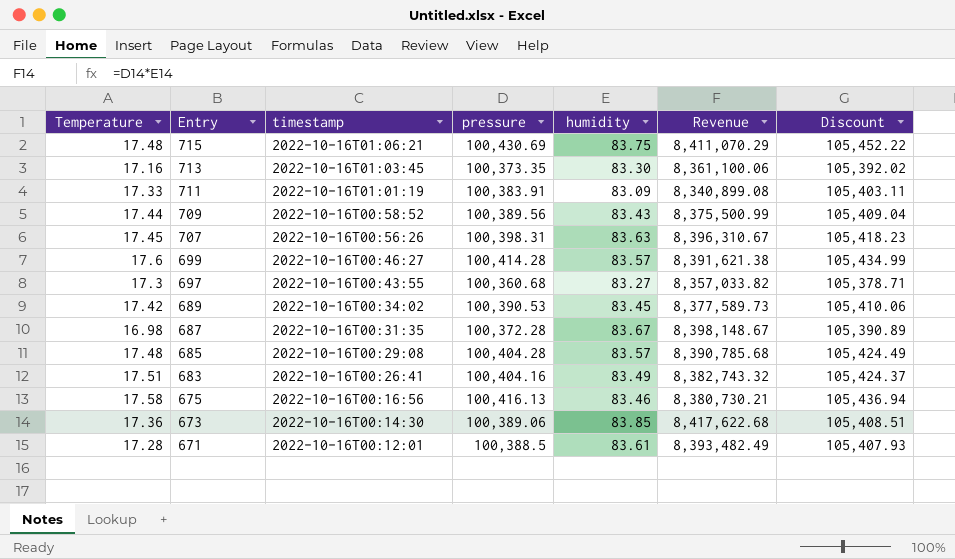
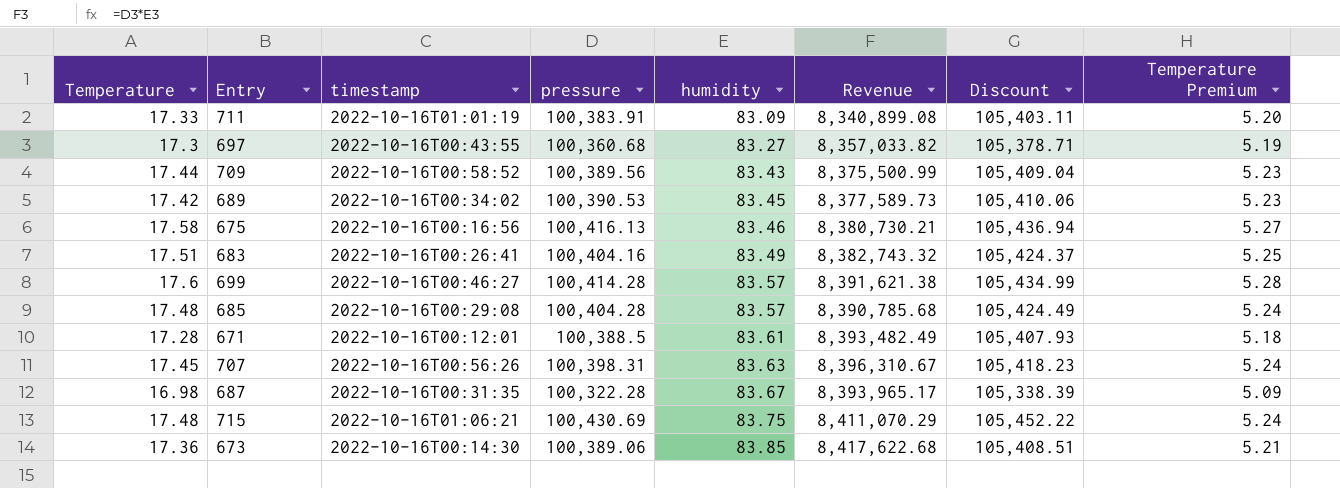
row order: Entry descending -> humidity ascending
column Temperature Premium | formula: none -> [Temperature] * 0.3
row 713: 17.16 | 2022-10-16T01:03:45 | 100,373.35 | 83.30 | 8,361,100.06 | 105,392.02 -> none
687 | pressure: 100,372.28 -> 100,322.28
687 | Revenue: 8,398,148.67 -> 8,393,965.17
687 | Discount: 105,390.89 -> 105,338.39

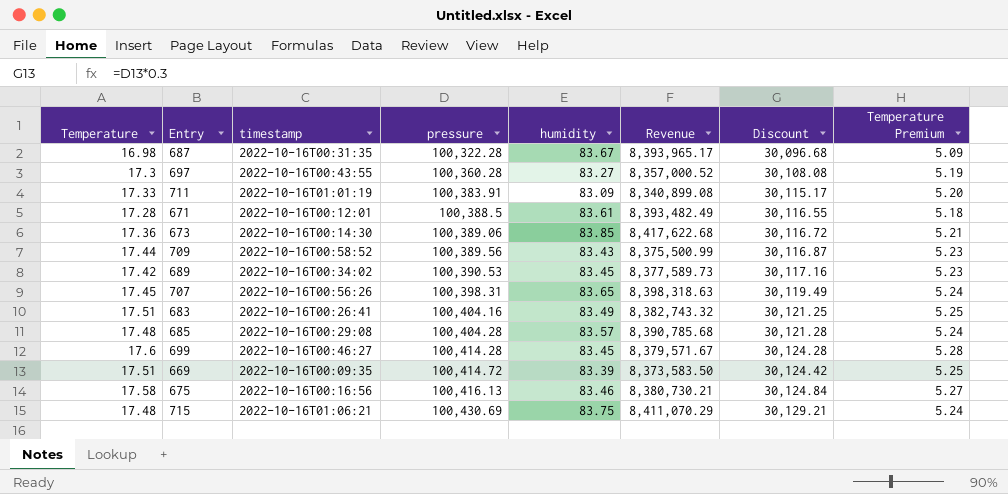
row order: humidity ascending -> pressure ascending
column Discount | formula: [pressure] * 1.05 -> [pressure] * 0.3
697 | pressure: 100,360.68 -> 100,360.28
697 | Revenue: 8,357,033.82 -> 8,357,000.52
707 | humidity: 83.63 -> 83.65
707 | Revenue: 8,396,310.67 -> 8,398,318.63
699 | humidity: 83.57 -> 83.45
699 | Revenue: 8,391,621.38 -> 8,379,571.67
row 669: none -> 17.51 | 2022-10-16T00:09:35 | 100,414.72 | 83.39 | 8,373,583.50 | 30,124.42 | 5.25

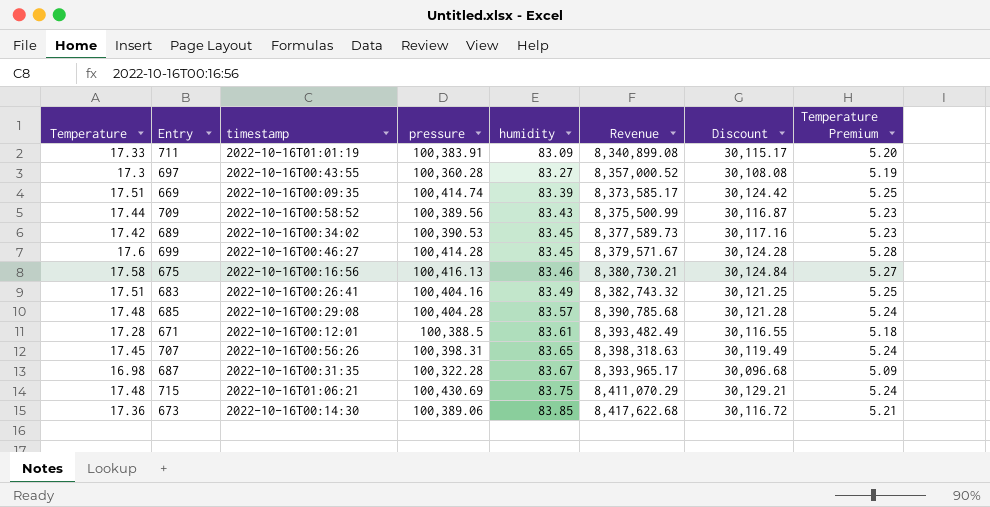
row order: pressure ascending -> humidity ascending
669 | pressure: 100,414.72 -> 100,414.74
669 | Revenue: 8,373,583.50 -> 8,373,585.17

